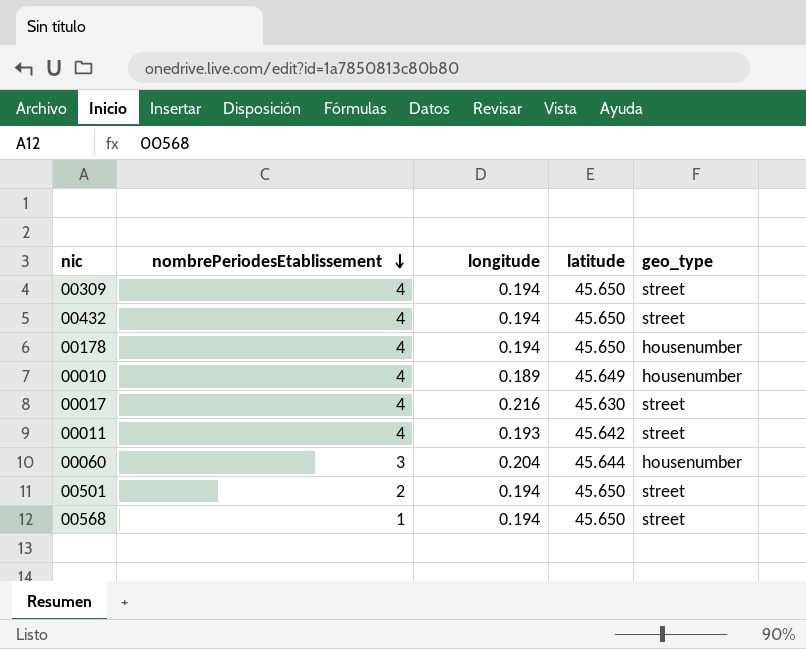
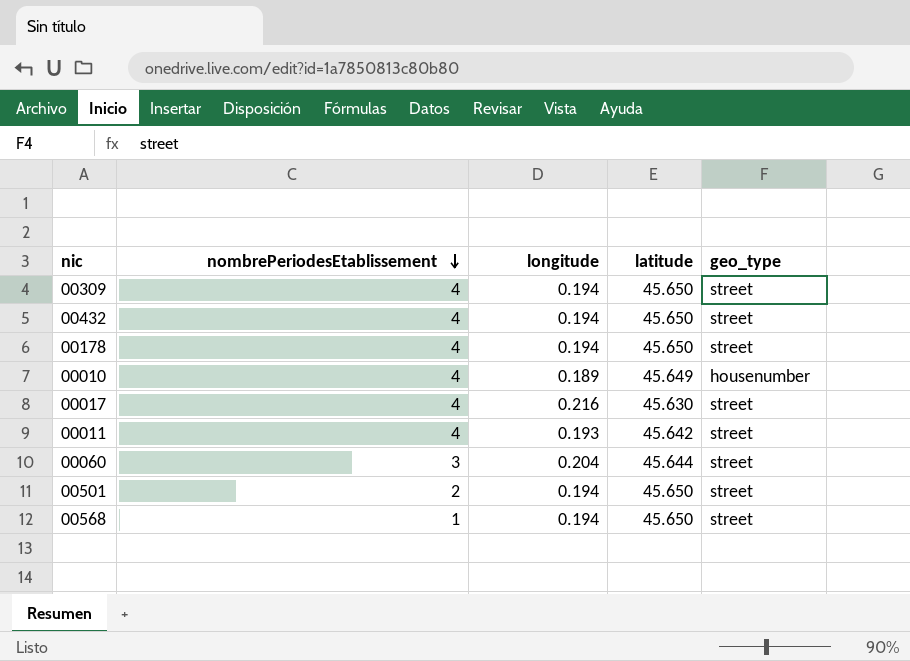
00178 | geo_type: housenumber -> street
00060 | geo_type: housenumber -> street

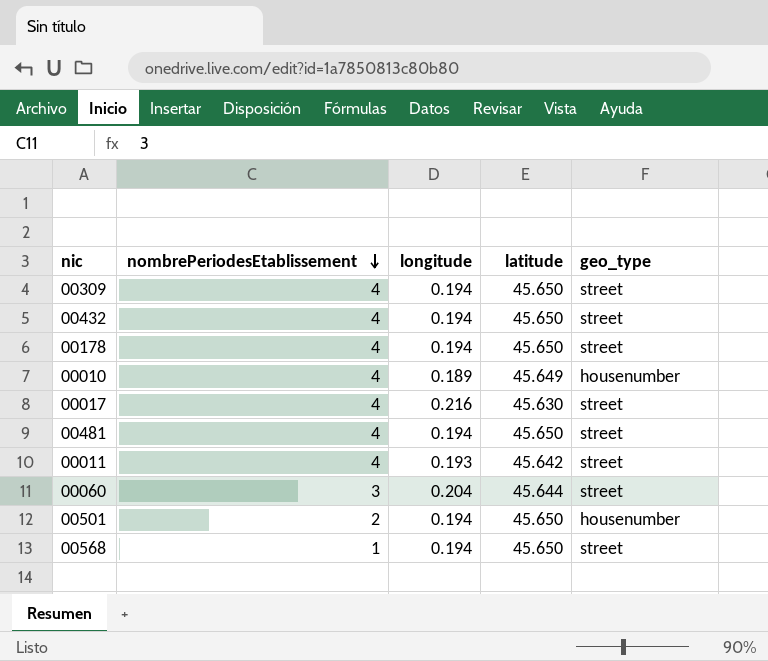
row 00481: none -> 4 | 0.194 | 45.650 | street
00501 | geo_type: street -> housenumber

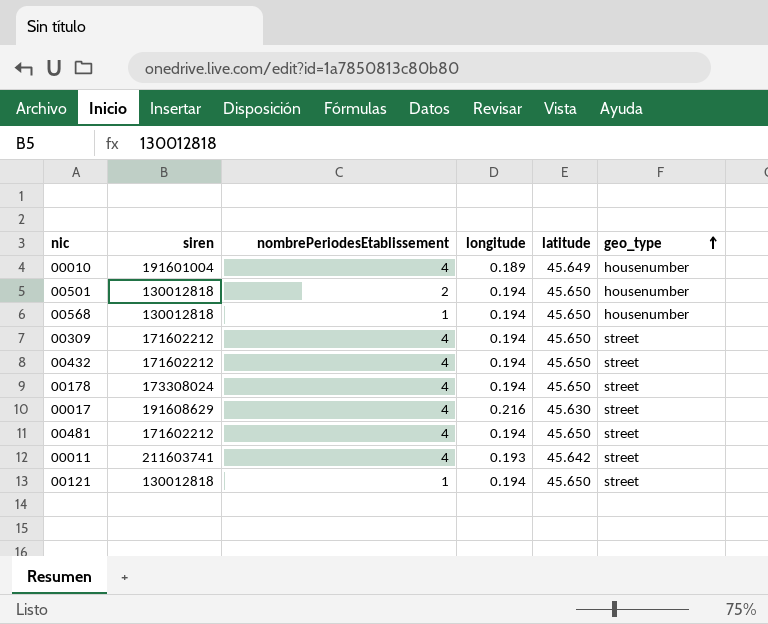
row order: nombrePeriodesEtablissement descending -> geo_type ascending
column siren | position: none -> 2
row 00060: 3 | 0.204 | 45.644 | street -> none
00568 | geo_type: street -> housenumber
row 00121: none -> 130012818 | 1 | 0.194 | 45.650 | street

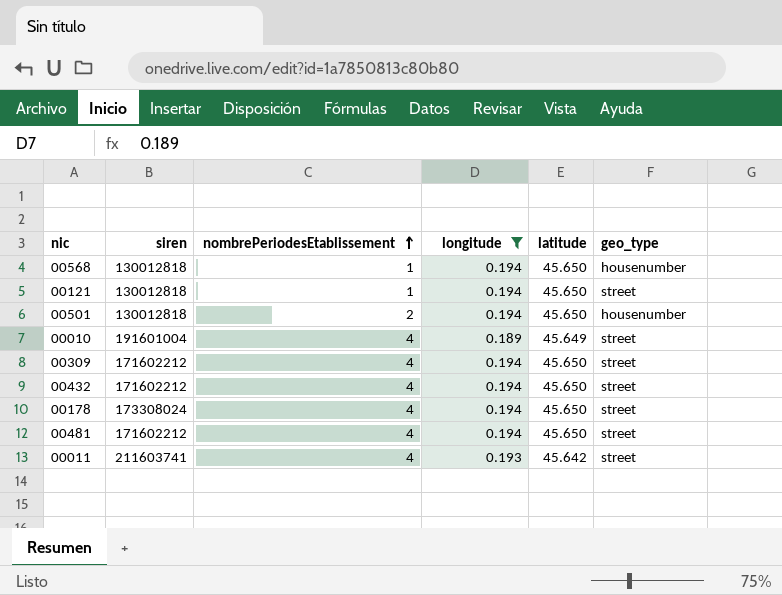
filter: none -> longitude != 0.216
row order: geo_type ascending -> nombrePeriodesEtablissement ascending
00010 | geo_type: housenumber -> street

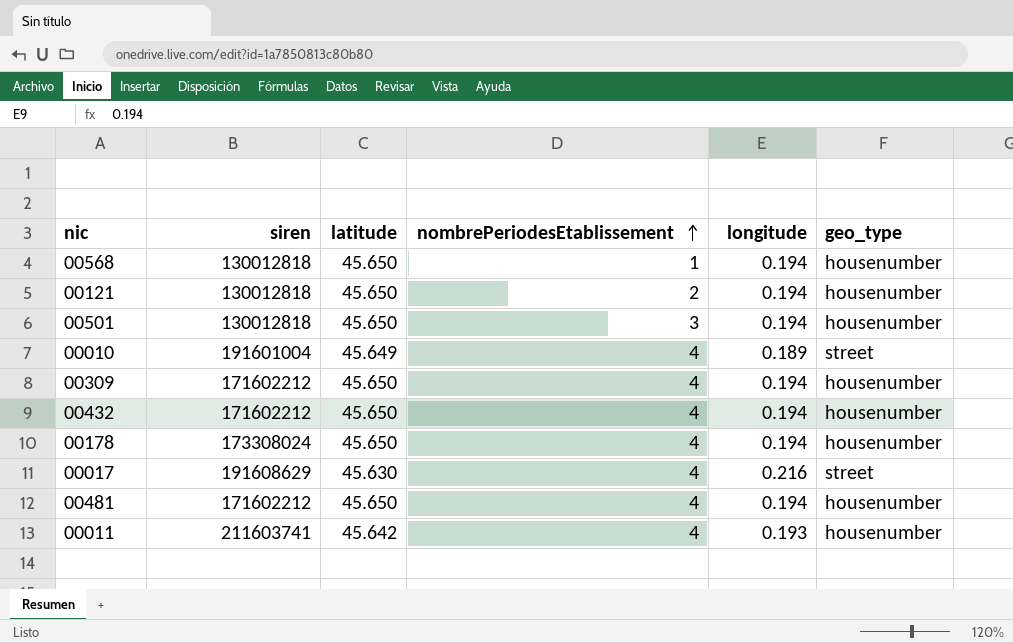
filter: longitude != 0.216 -> none
column latitude | position: 5 -> 3
00121 | nombrePeriodesEtablissement: 1 -> 2
00121 | geo_type: street -> housenumber
00501 | nombrePeriodesEtablissement: 2 -> 3
00309 | geo_type: street -> housenumber
00432 | geo_type: street -> housenumber
00178 | geo_type: street -> housenumber
00481 | geo_type: street -> housenumber
00011 | geo_type: street -> housenumber

